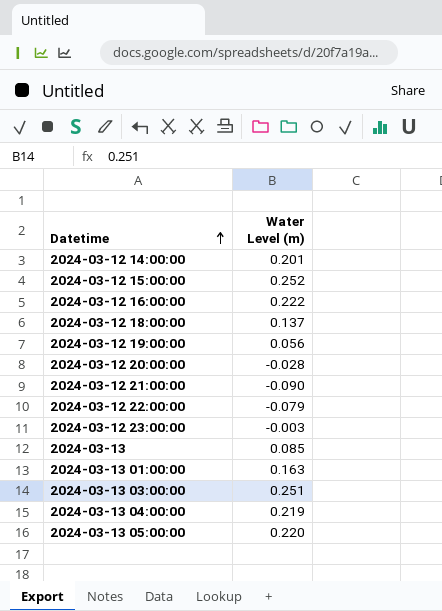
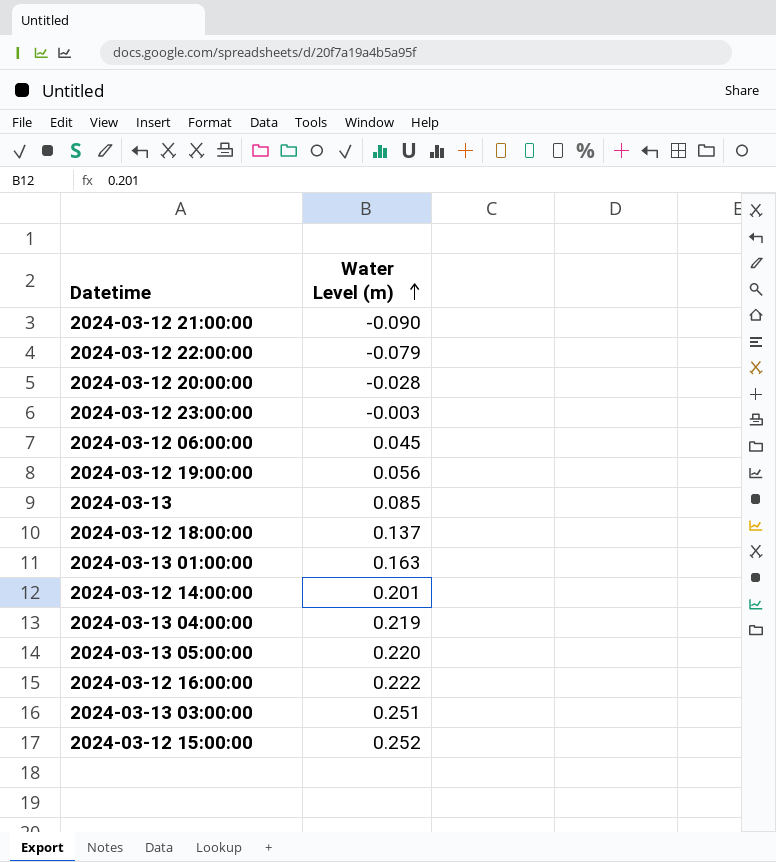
row order: Datetime ascending -> Water Level (m) ascending
row 2024-03-12 06:00:00: none -> 0.045

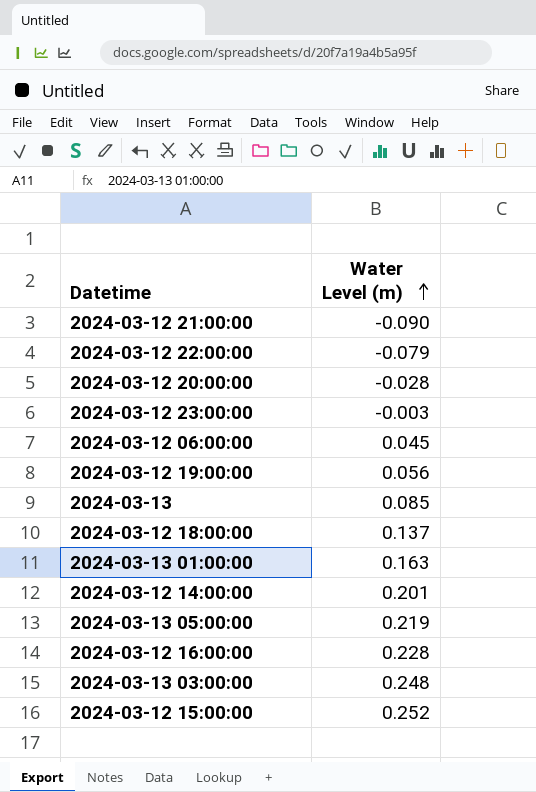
row 2024-03-13 04:00:00: 0.219 -> none
2024-03-13 05:00:00 | Water Level (m): 0.220 -> 0.219
2024-03-12 16:00:00 | Water Level (m): 0.222 -> 0.228
2024-03-13 03:00:00 | Water Level (m): 0.251 -> 0.248

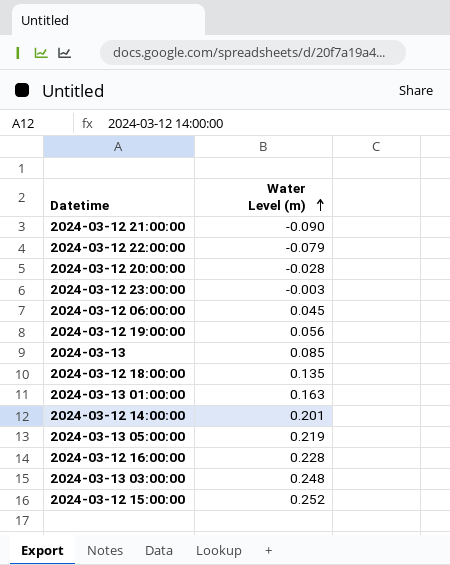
2024-03-12 18:00:00 | Water Level (m): 0.137 -> 0.135

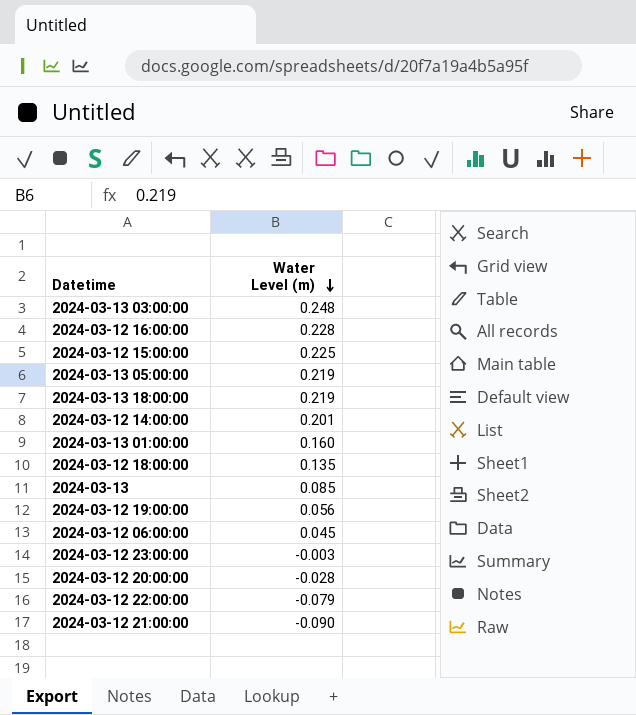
row order: Water Level (m) ascending -> Water Level (m) descending
2024-03-12 15:00:00 | Water Level (m): 0.252 -> 0.225
row 2024-03-13 18:00:00: none -> 0.219
2024-03-13 01:00:00 | Water Level (m): 0.163 -> 0.160

